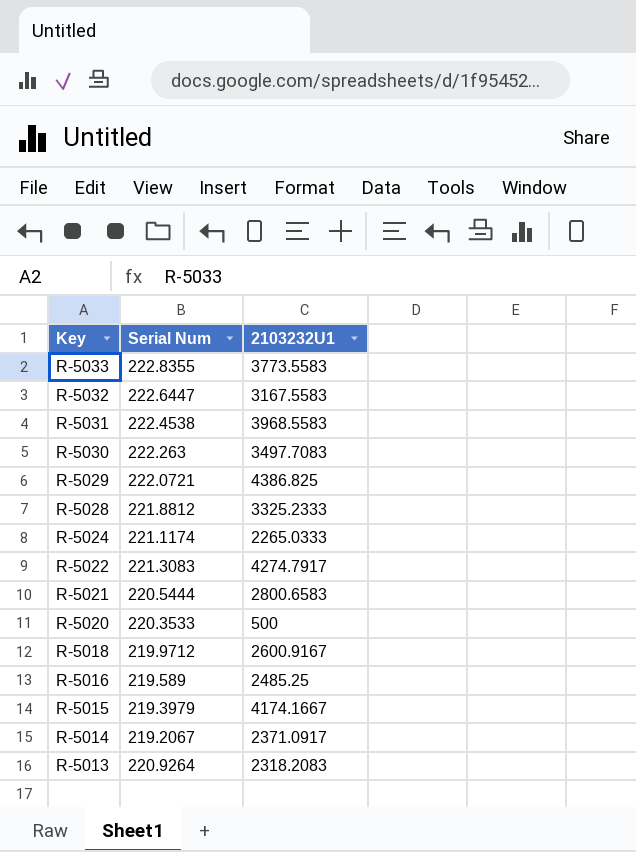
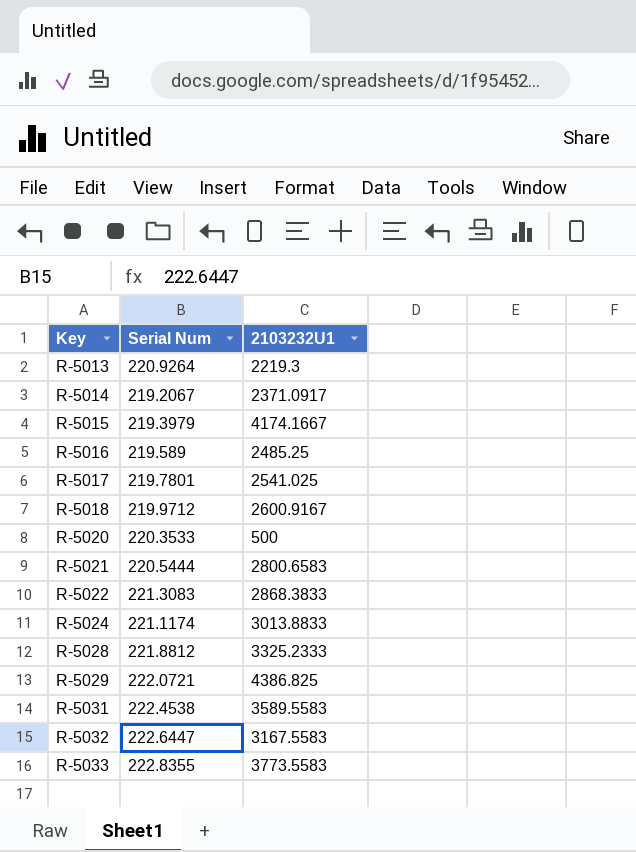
row order: Key descending -> Key ascending
row R-5030: 222.263 | 3497.7083 -> none
R-5013 | 2103232U1: 2318.2083 -> 2219.3
row R-5017: none -> 219.7801 | 2541.025
R-5022 | 2103232U1: 4274.7917 -> 2868.3833
R-5024 | 2103232U1: 2265.0333 -> 3013.8833
R-5031 | 2103232U1: 3968.5583 -> 3589.5583

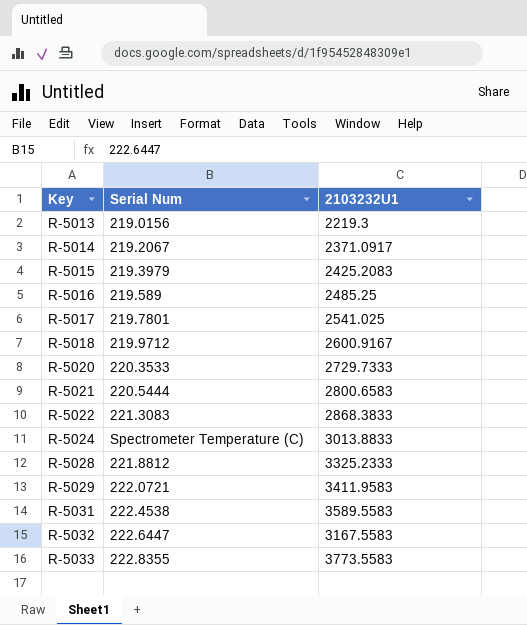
R-5013 | Serial Num: 220.9264 -> 219.0156
R-5015 | 2103232U1: 4174.1667 -> 2425.2083
R-5020 | 2103232U1: 500 -> 2729.7333
R-5024 | Serial Num: 221.1174 -> Spectrometer Temperature (C)
R-5029 | 2103232U1: 4386.825 -> 3411.9583

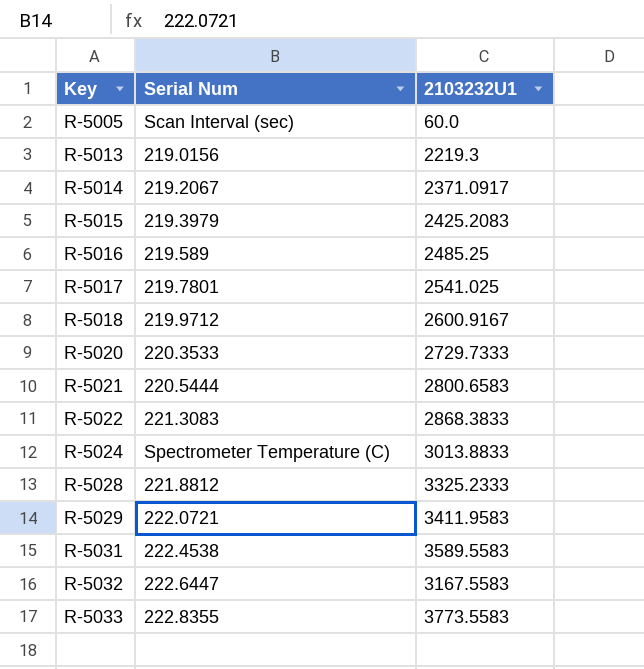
row R-5005: none -> Scan Interval (sec) | 60.0

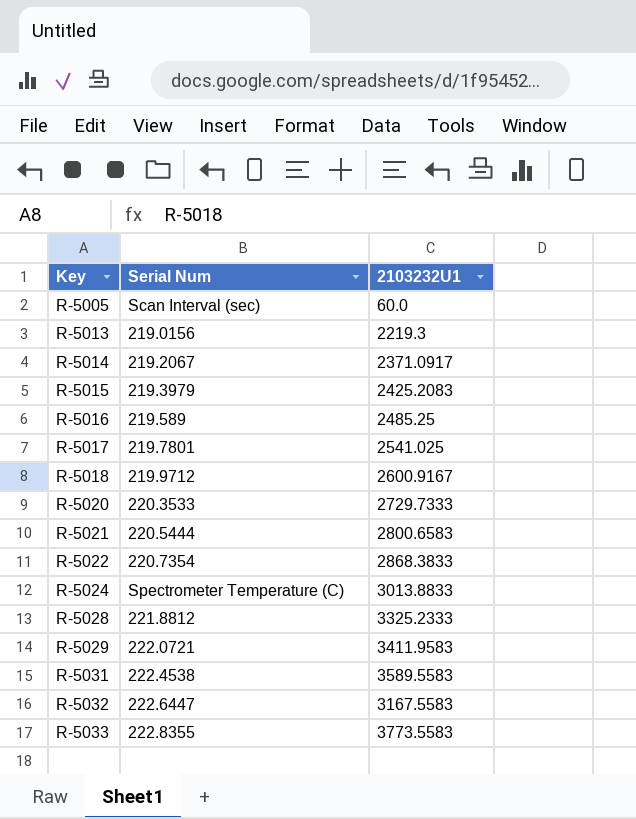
R-5022 | Serial Num: 221.3083 -> 220.7354

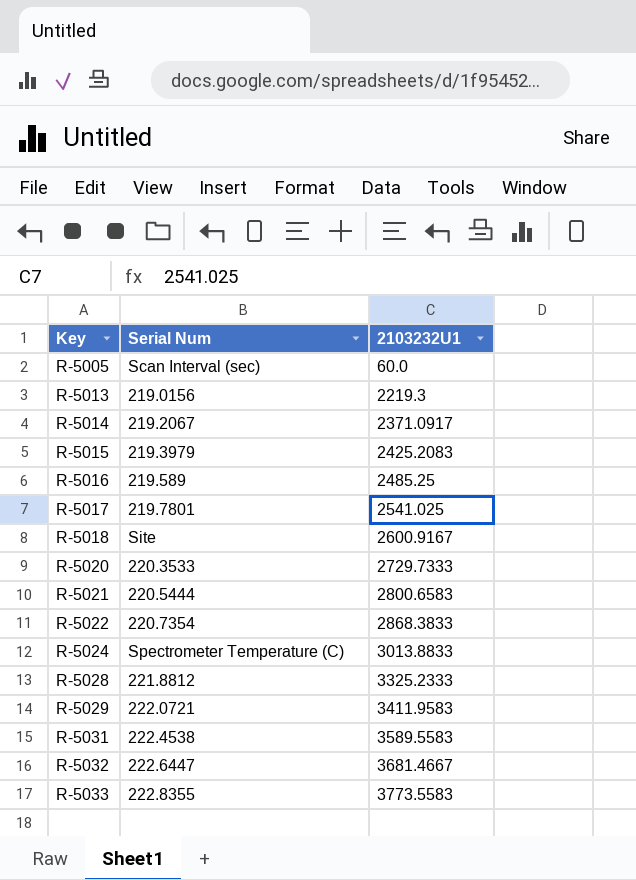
R-5018 | Serial Num: 219.9712 -> Site
R-5032 | 2103232U1: 3167.5583 -> 3681.4667

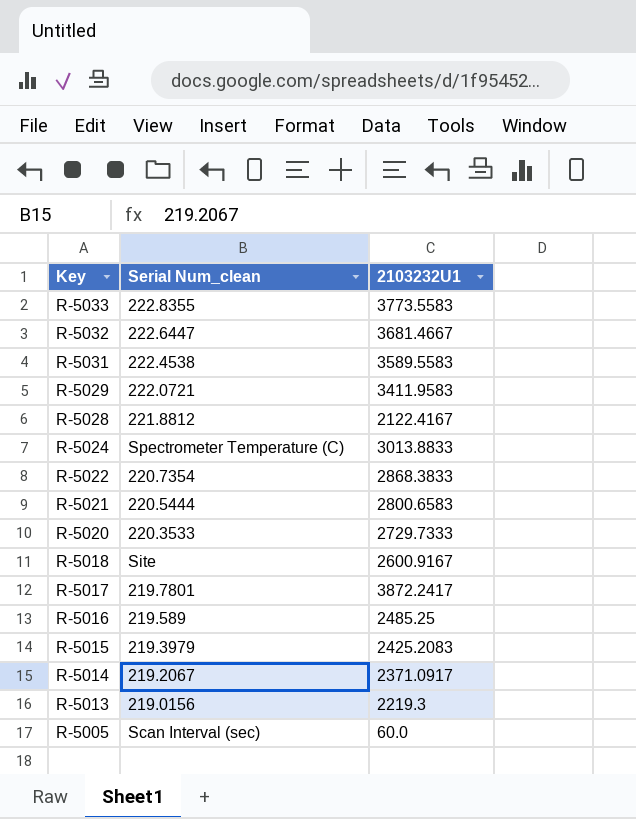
row order: Key ascending -> Key descending
column name: Serial Num -> Serial Num_clean
R-5028 | 2103232U1: 3325.2333 -> 2122.4167
R-5017 | 2103232U1: 2541.025 -> 3872.2417

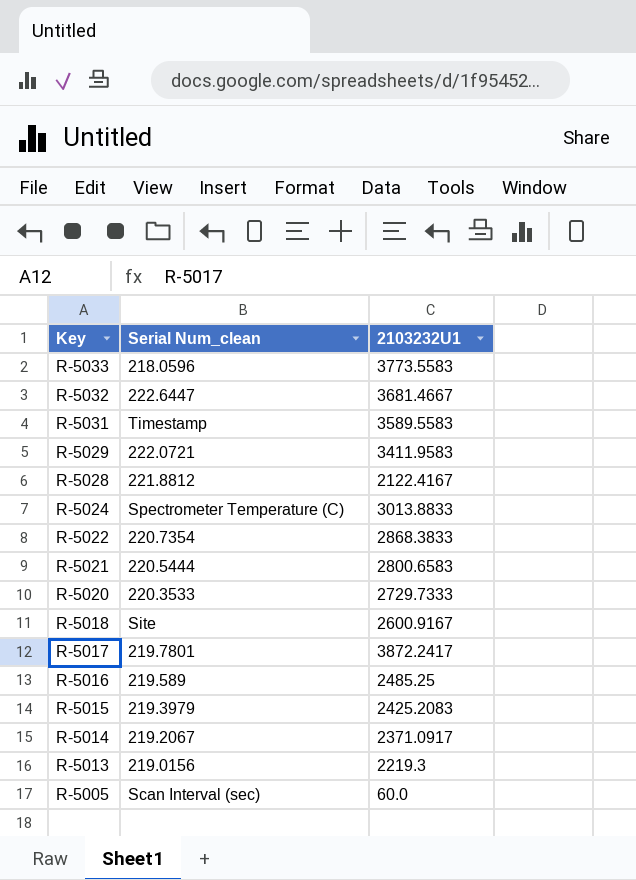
R-5033 | Serial Num_clean: 222.8355 -> 218.0596
R-5031 | Serial Num_clean: 222.4538 -> Timestamp

